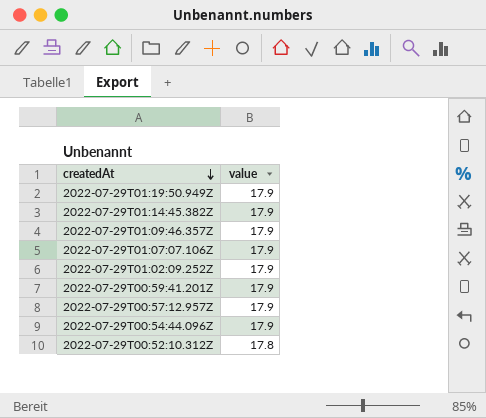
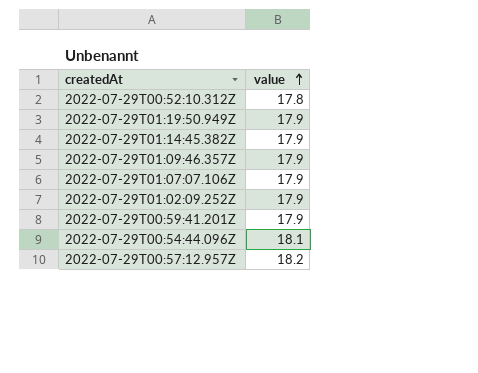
row order: createdAt descending -> value ascending
2022-07-29T00:54:44.096Z | value: 17.9 -> 18.1
2022-07-29T00:57:12.957Z | value: 17.9 -> 18.2

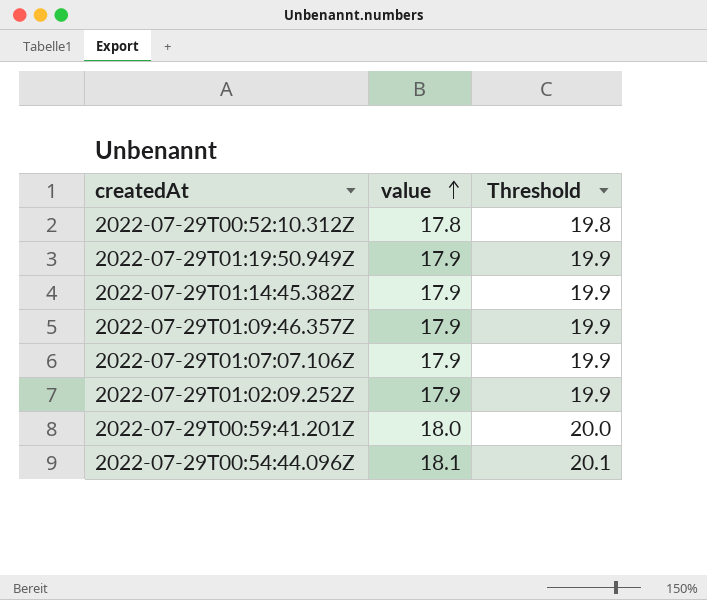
column Threshold | formula: none -> [value] + 2
row 2022-07-29T00:57:12.957Z: 18.2 -> none
2022-07-29T00:59:41.201Z | value: 17.9 -> 18.0

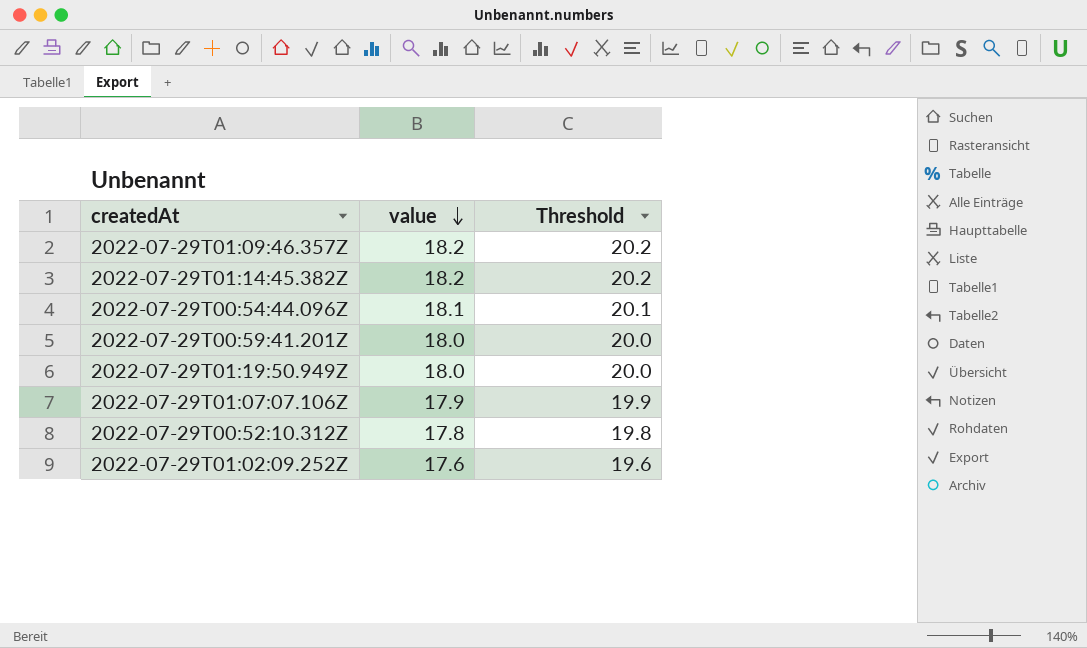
row order: value ascending -> value descending
2022-07-29T01:09:46.357Z | value: 17.9 -> 18.2
2022-07-29T01:09:46.357Z | Threshold: 19.9 -> 20.2
2022-07-29T01:14:45.382Z | value: 17.9 -> 18.2
2022-07-29T01:14:45.382Z | Threshold: 19.9 -> 20.2
2022-07-29T01:19:50.949Z | value: 17.9 -> 18.0
2022-07-29T01:19:50.949Z | Threshold: 19.9 -> 20.0
2022-07-29T01:02:09.252Z | value: 17.9 -> 17.6
2022-07-29T01:02:09.252Z | Threshold: 19.9 -> 19.6

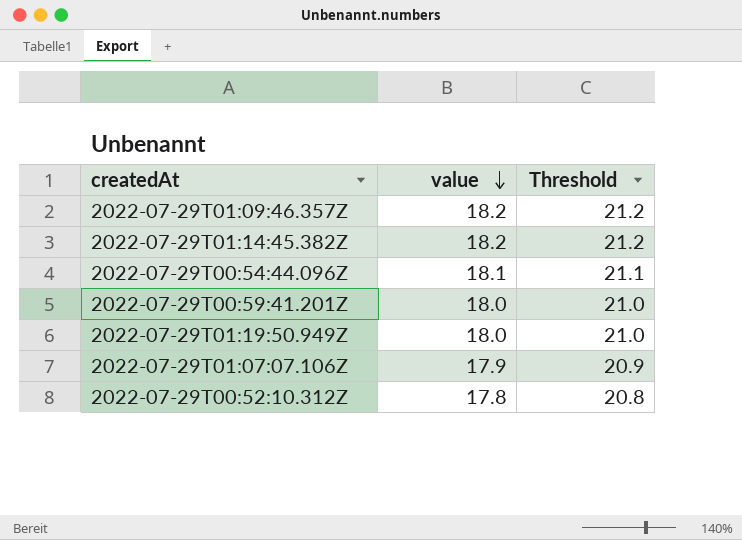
column Threshold | formula: [value] + 2 -> [value] + 3
row 2022-07-29T01:02:09.252Z: 17.6 | 19.6 -> none

